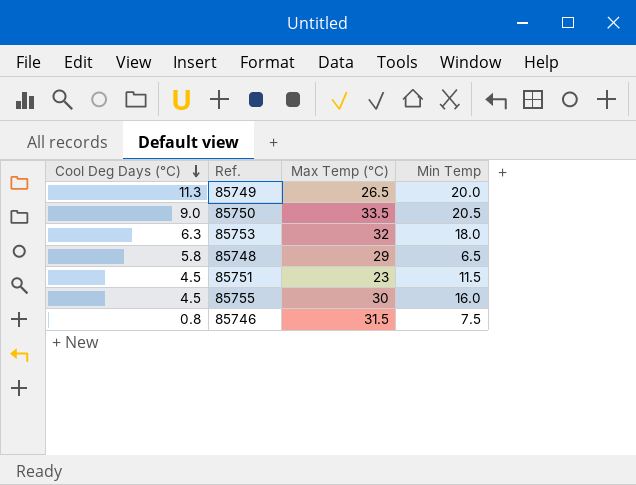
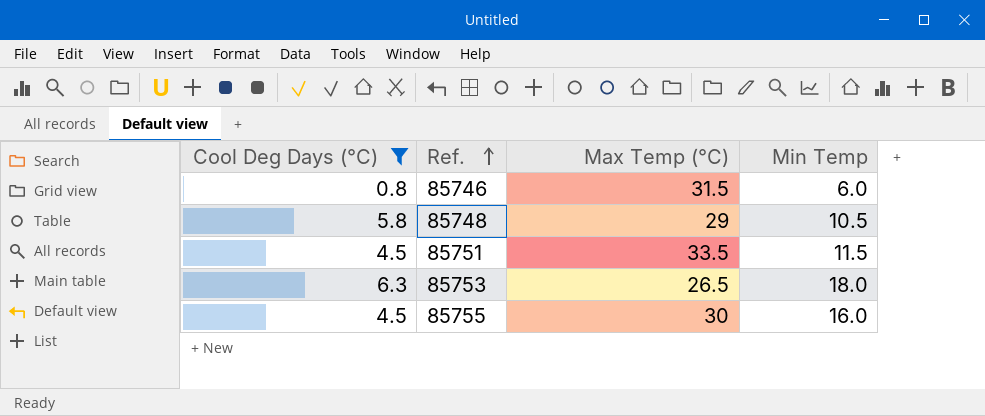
filter: none -> Cool Deg Days (°C) <= 6.3
row order: Cool Deg Days (°C) descending -> Ref. ascending
85746 | Min Temp: 7.5 -> 6.0
85748 | Min Temp: 6.5 -> 10.5
85751 | Max Temp (°C): 23 -> 33.5
85753 | Max Temp (°C): 32 -> 26.5

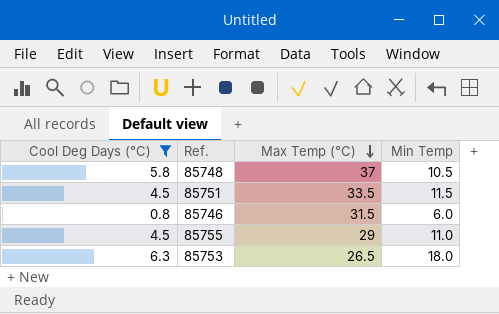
row order: Ref. ascending -> Max Temp (°C) descending
85748 | Max Temp (°C): 29 -> 37
85755 | Max Temp (°C): 30 -> 29
85755 | Min Temp: 16.0 -> 11.0

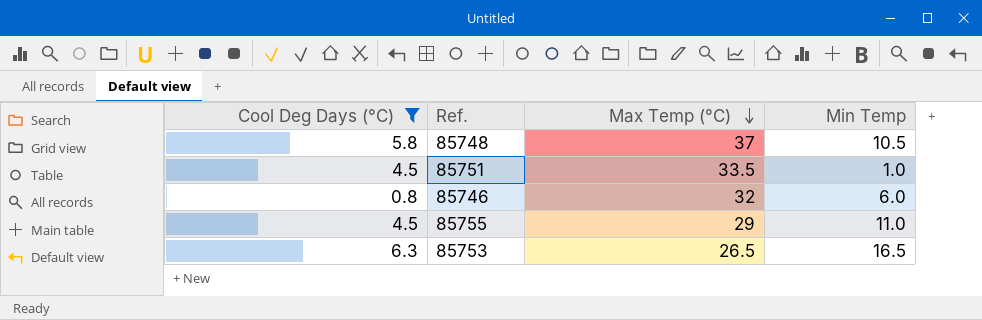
85751 | Min Temp: 11.5 -> 1.0
85746 | Max Temp (°C): 31.5 -> 32
85753 | Min Temp: 18.0 -> 16.5

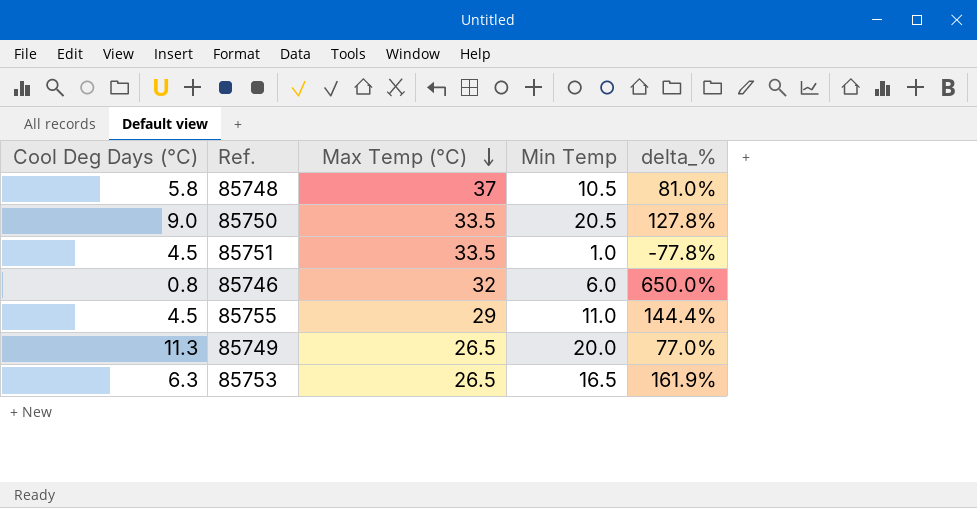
filter: Cool Deg Days (°C) <= 6.3 -> none
column delta_% | formula: none -> ([Min Temp] - [Cool Deg Days (°C)]) / [Cool Deg Days (°C)]

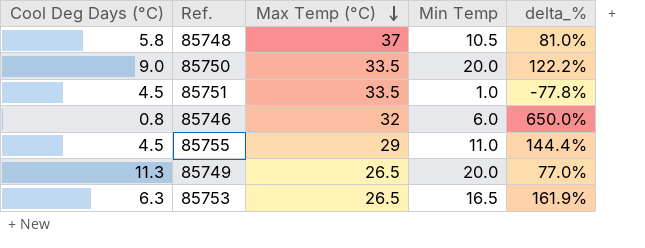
85750 | Min Temp: 20.5 -> 20.0
85750 | delta_%: 127.8% -> 122.2%

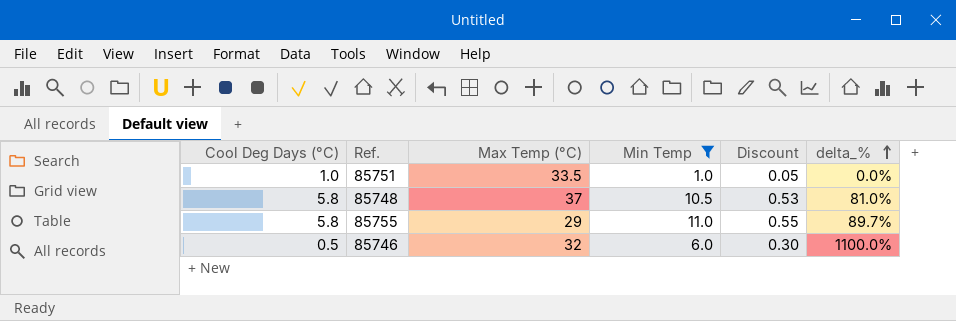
filter: none -> Min Temp <= 11.0
row order: Max Temp (°C) descending -> delta_% ascending
column Discount | formula: none -> [Min Temp] * 0.05
85751 | Cool Deg Days (°C): 4.5 -> 1.0
85751 | delta_%: -77.8% -> 0.0%
85755 | Cool Deg Days (°C): 4.5 -> 5.8
85755 | delta_%: 144.4% -> 89.7%
85746 | Cool Deg Days (°C): 0.8 -> 0.5
85746 | delta_%: 650.0% -> 1100.0%

